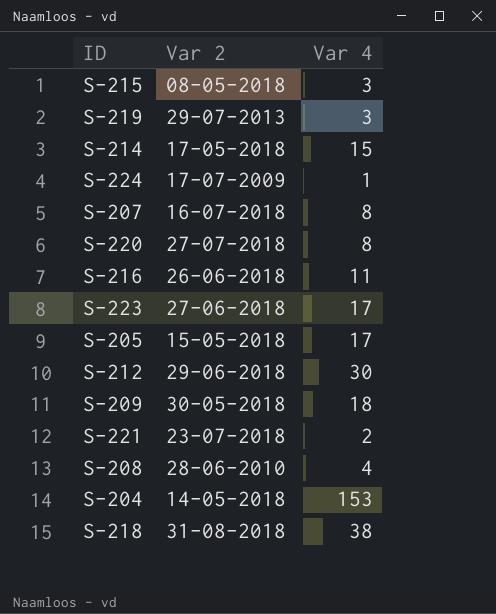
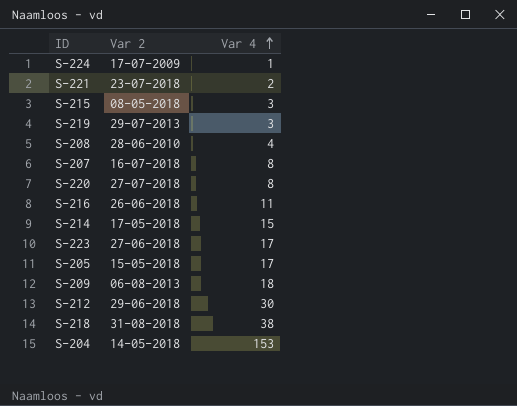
row order: none -> Var 4 ascending
S-209 | Var 2: 30-05-2018 -> 06-08-2013

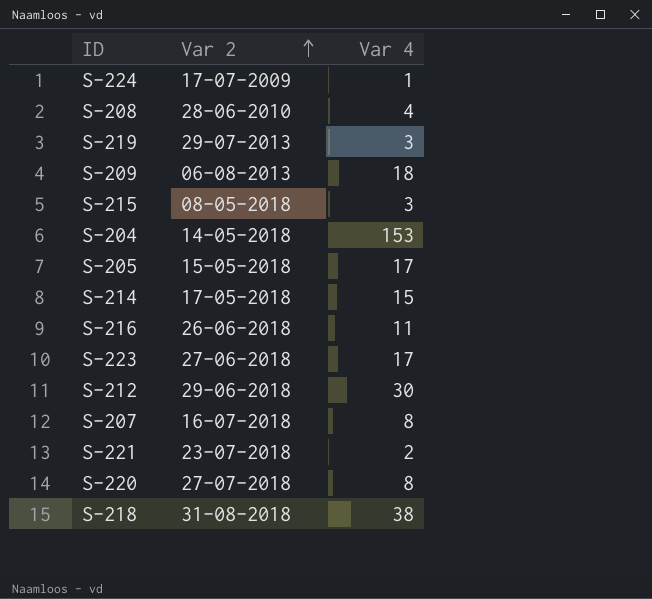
row order: Var 4 ascending -> Var 2 ascending

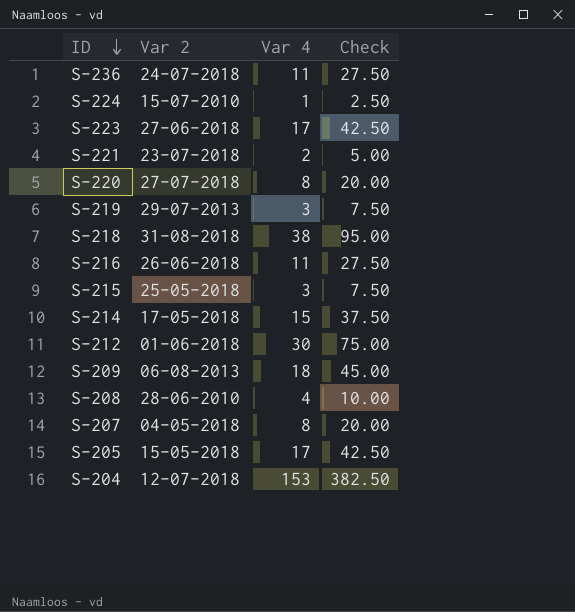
row order: Var 2 ascending -> ID descending
column Check | formula: none -> [Var 4] * 2.5
row S-236: none -> 24-07-2018 | 11 | 27.50
S-224 | Var 2: 17-07-2009 -> 15-07-2010
S-215 | Var 2: 08-05-2018 -> 25-05-2018
S-212 | Var 2: 29-06-2018 -> 01-06-2018
S-207 | Var 2: 16-07-2018 -> 04-05-2018
S-204 | Var 2: 14-05-2018 -> 12-07-2018

